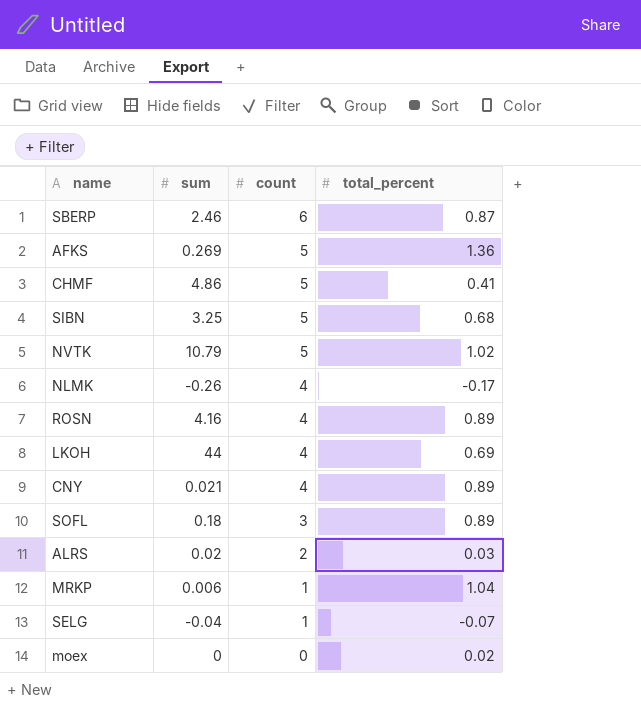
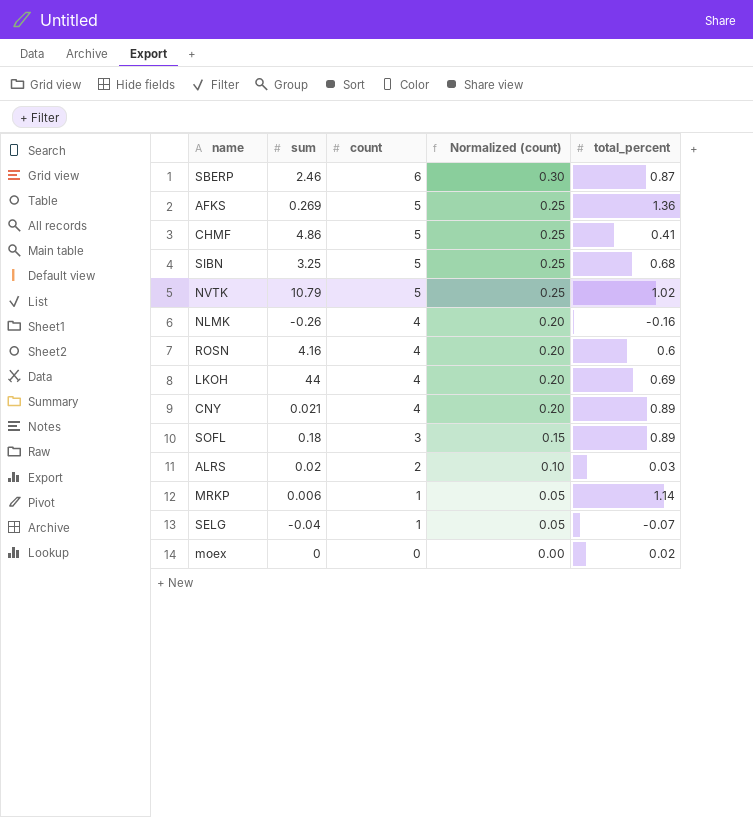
column Normalized (count) | formula: none -> [count] * 0.05
NLMK | total_percent: -0.17 -> -0.16
ROSN | total_percent: 0.89 -> 0.6
MRKP | total_percent: 1.04 -> 1.14

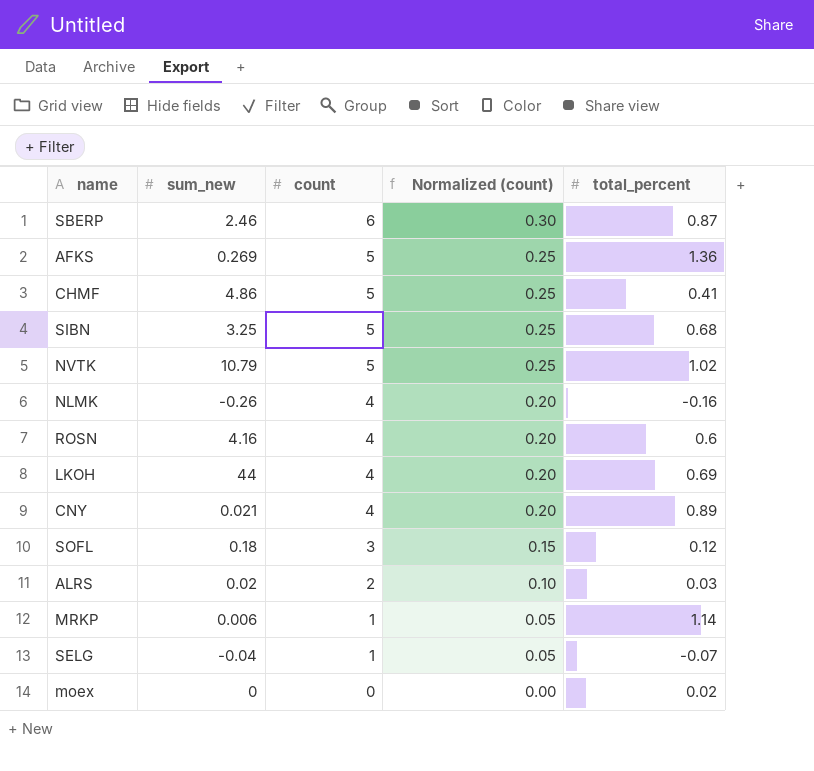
column name: sum -> sum_new
SOFL | total_percent: 0.89 -> 0.12

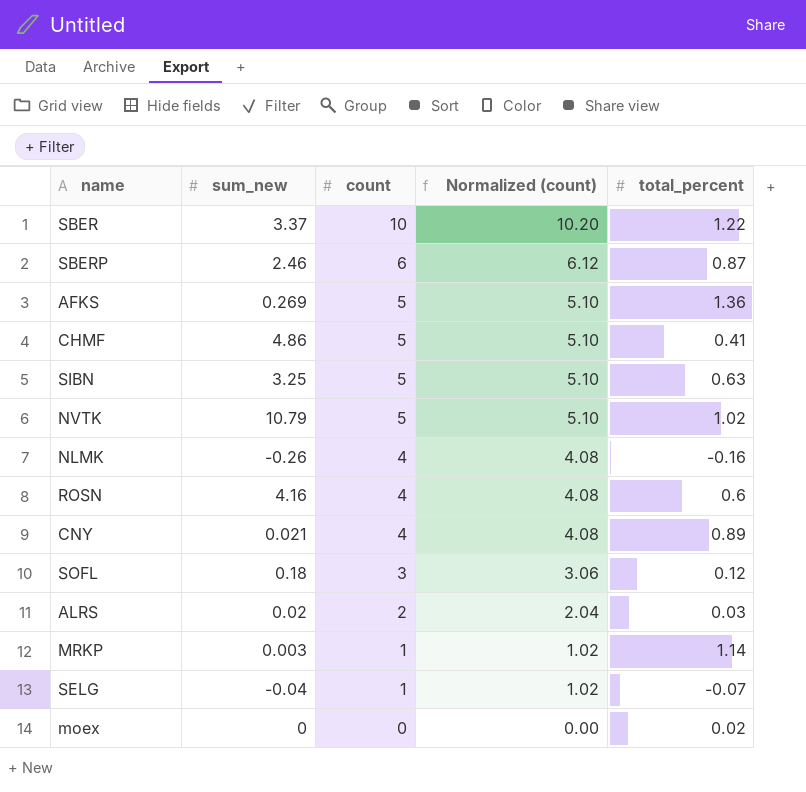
column Normalized (count) | formula: [count] * 0.05 -> [count] * 1.02
row LKOH: 44 | 4 | 0.20 | 0.69 -> none
row SBER: none -> 3.37 | 10 | 10.20 | 1.22
SIBN | total_percent: 0.68 -> 0.63
MRKP | sum_new: 0.006 -> 0.003

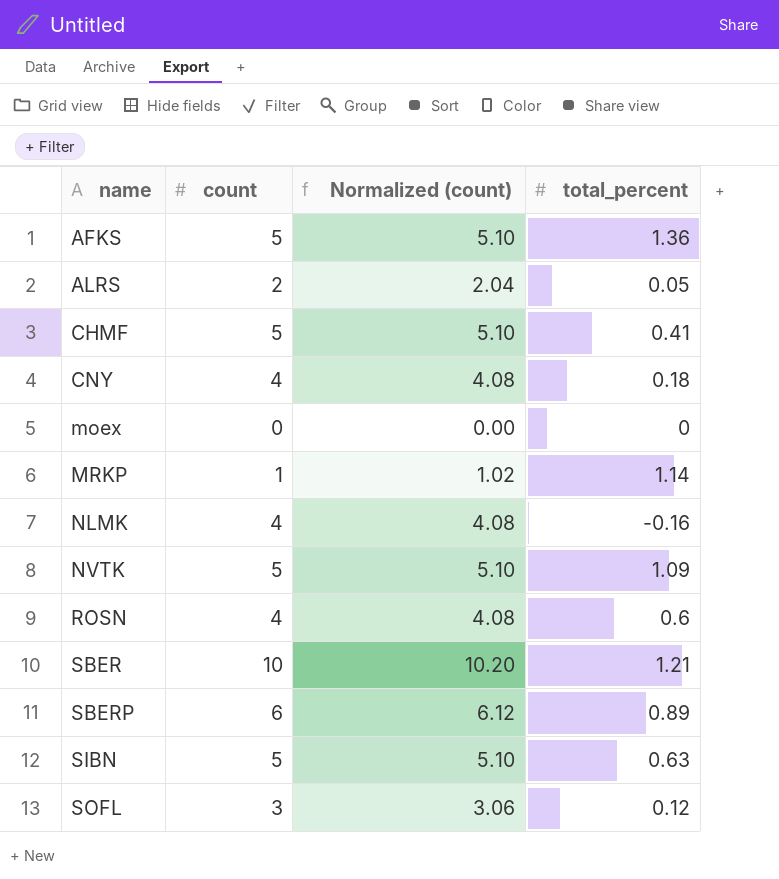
row order: count descending -> name ascending
column sum_new | position: 2 -> none
row SELG: -0.04 | 1 | 1.02 | -0.07 -> none
ALRS | total_percent: 0.03 -> 0.05
CNY | total_percent: 0.89 -> 0.18
moex | total_percent: 0.02 -> 0
NVTK | total_percent: 1.02 -> 1.09
SBER | total_percent: 1.22 -> 1.21
SBERP | total_percent: 0.87 -> 0.89

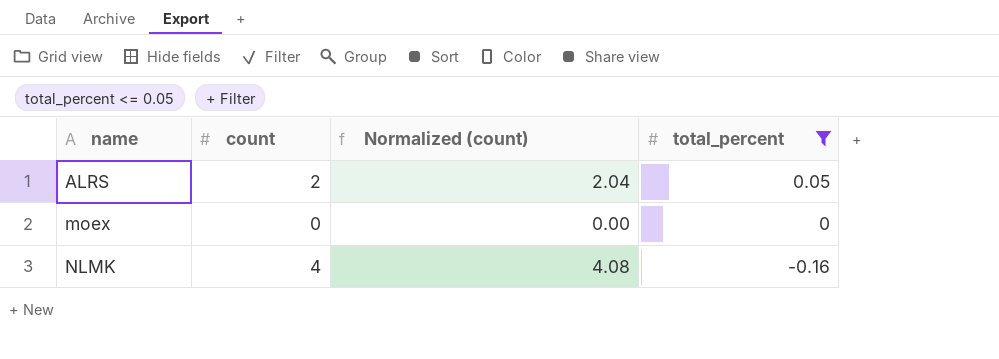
filter: none -> total_percent <= 0.05

